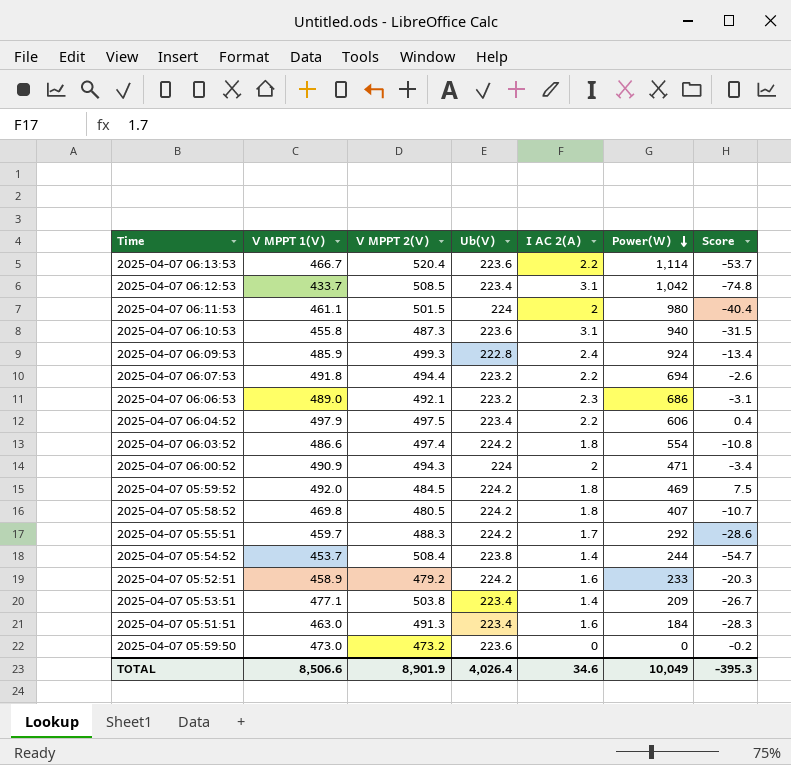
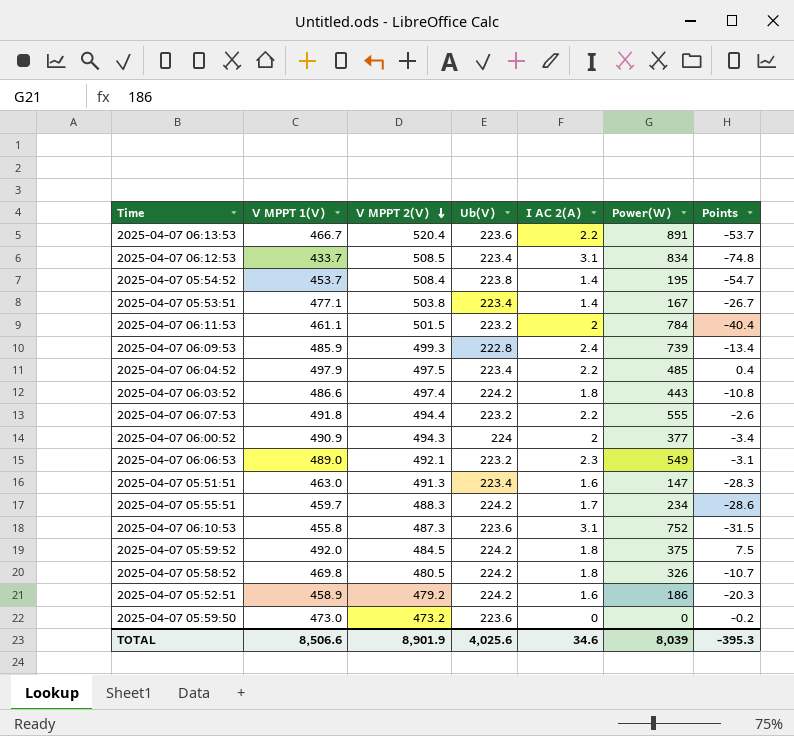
row order: Power(W) descending -> V MPPT 2(V) descending
column name: Score -> Points
2025-04-07 06:13:53 | Power(W): 1,114 -> 891
2025-04-07 06:12:53 | Power(W): 1,042 -> 834
2025-04-07 05:54:52 | Power(W): 244 -> 195
2025-04-07 05:53:51 | Power(W): 209 -> 167
2025-04-07 06:11:53 | Ub(V): 224 -> 223.2
2025-04-07 06:11:53 | Power(W): 980 -> 784
2025-04-07 06:09:53 | Power(W): 924 -> 739
2025-04-07 06:04:52 | Power(W): 606 -> 485
2025-04-07 06:03:52 | Power(W): 554 -> 443
2025-04-07 06:07:53 | Power(W): 694 -> 555
2025-04-07 06:00:52 | Power(W): 471 -> 377
2025-04-07 06:06:53 | Power(W): 686 -> 549
2025-04-07 05:51:51 | Power(W): 184 -> 147
2025-04-07 05:55:51 | Power(W): 292 -> 234
2025-04-07 06:10:53 | Power(W): 940 -> 752
2025-04-07 05:59:52 | Power(W): 469 -> 375
2025-04-07 05:58:52 | Power(W): 407 -> 326
2025-04-07 05:52:51 | Power(W): 233 -> 186
TOTAL | Ub(V): 4,026.4 -> 4,025.6
TOTAL | Power(W): 10,049 -> 8,039

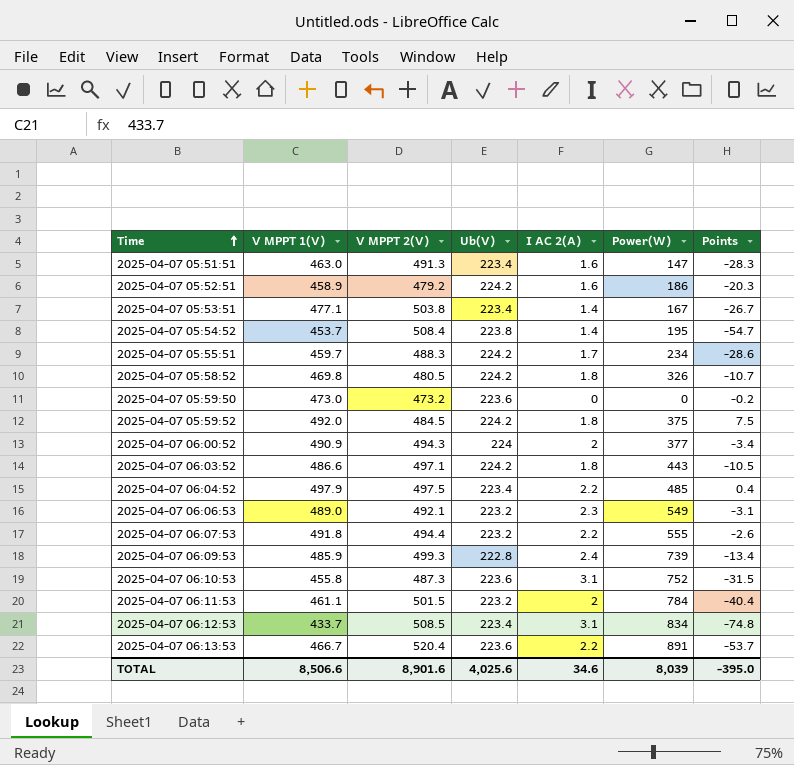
row order: V MPPT 2(V) descending -> Time ascending
2025-04-07 06:03:52 | V MPPT 2(V): 497.4 -> 497.1
2025-04-07 06:03:52 | Points: -10.8 -> -10.5
TOTAL | V MPPT 2(V): 8,901.9 -> 8,901.6
TOTAL | Points: -395.3 -> -395.0

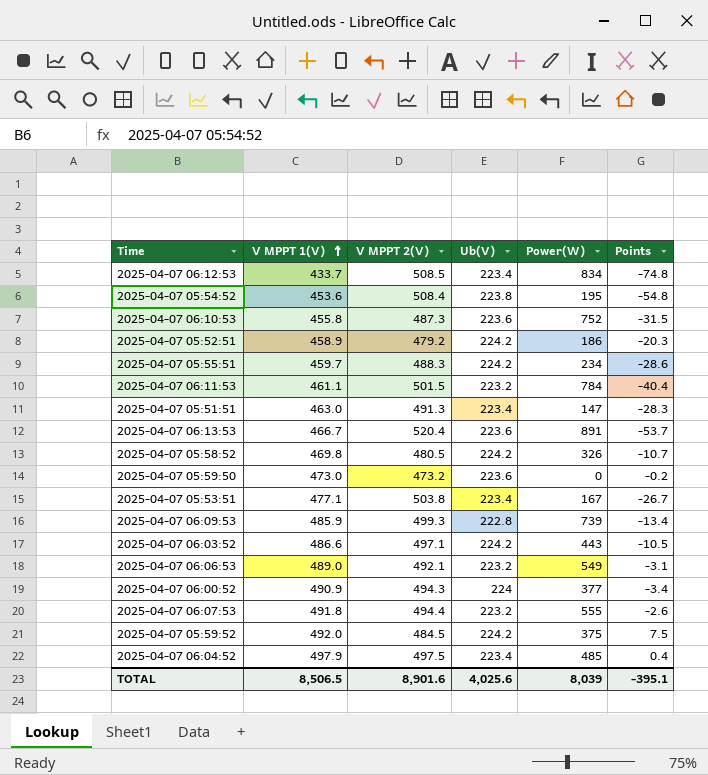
row order: Time ascending -> V MPPT 1(V) ascending
column I AC 2(A) | position: 5 -> none
2025-04-07 05:54:52 | V MPPT 1(V): 453.7 -> 453.6
2025-04-07 05:54:52 | Points: -54.7 -> -54.8
TOTAL | V MPPT 1(V): 8,506.6 -> 8,506.5
TOTAL | Points: -395.0 -> -395.1

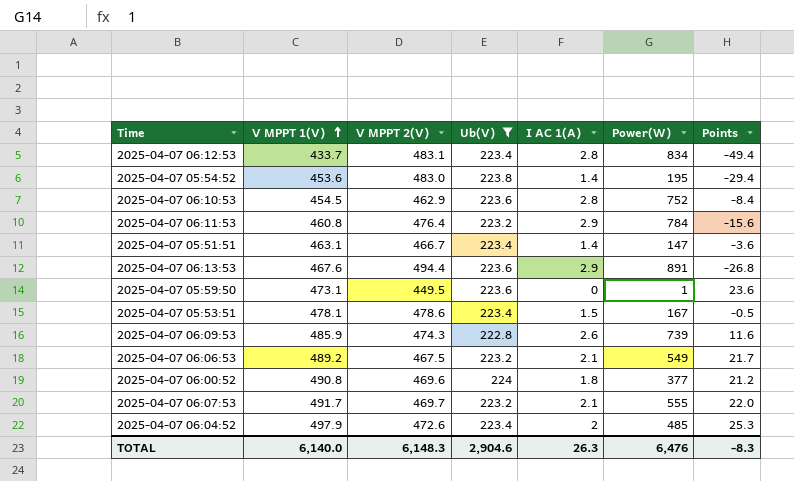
filter: none -> Ub(V) != 224.2
column I AC 1(A) | position: none -> 5
2025-04-07 06:12:53 | V MPPT 2(V): 508.5 -> 483.1
2025-04-07 06:12:53 | Points: -74.8 -> -49.4
2025-04-07 05:54:52 | V MPPT 2(V): 508.4 -> 483.0
2025-04-07 05:54:52 | Points: -54.8 -> -29.4
2025-04-07 06:10:53 | V MPPT 1(V): 455.8 -> 454.5
2025-04-07 06:10:53 | V MPPT 2(V): 487.3 -> 462.9
2025-04-07 06:10:53 | Points: -31.5 -> -8.4
2025-04-07 06:11:53 | V MPPT 1(V): 461.1 -> 460.8
2025-04-07 06:11:53 | V MPPT 2(V): 501.5 -> 476.4
2025-04-07 06:11:53 | Points: -40.4 -> -15.6
2025-04-07 05:51:51 | V MPPT 1(V): 463.0 -> 463.1
2025-04-07 05:51:51 | V MPPT 2(V): 491.3 -> 466.7
2025-04-07 05:51:51 | Points: -28.3 -> -3.6
2025-04-07 06:13:53 | V MPPT 1(V): 466.7 -> 467.6
2025-04-07 06:13:53 | V MPPT 2(V): 520.4 -> 494.4
2025-04-07 06:13:53 | Points: -53.7 -> -26.8
2025-04-07 05:59:50 | V MPPT 1(V): 473.0 -> 473.1
2025-04-07 05:59:50 | V MPPT 2(V): 473.2 -> 449.5
2025-04-07 05:59:50 | Power(W): 0 -> 1
2025-04-07 05:59:50 | Points: -0.2 -> 23.6
2025-04-07 05:53:51 | V MPPT 1(V): 477.1 -> 478.1
2025-04-07 05:53:51 | V MPPT 2(V): 503.8 -> 478.6
2025-04-07 05:53:51 | Points: -26.7 -> -0.5
2025-04-07 06:09:53 | V MPPT 2(V): 499.3 -> 474.3
2025-04-07 06:09:53 | Points: -13.4 -> 11.6
2025-04-07 06:06:53 | V MPPT 1(V): 489.0 -> 489.2
2025-04-07 06:06:53 | V MPPT 2(V): 492.1 -> 467.5
2025-04-07 06:06:53 | Points: -3.1 -> 21.7
2025-04-07 06:00:52 | V MPPT 1(V): 490.9 -> 490.8
2025-04-07 06:00:52 | V MPPT 2(V): 494.3 -> 469.6
2025-04-07 06:00:52 | Points: -3.4 -> 21.2
2025-04-07 06:07:53 | V MPPT 1(V): 491.8 -> 491.7
2025-04-07 06:07:53 | V MPPT 2(V): 494.4 -> 469.7
2025-04-07 06:07:53 | Points: -2.6 -> 22.0
2025-04-07 06:04:52 | V MPPT 2(V): 497.5 -> 472.6
2025-04-07 06:04:52 | Points: 0.4 -> 25.3
TOTAL | V MPPT 1(V): 8,506.5 -> 6,140.0
TOTAL | V MPPT 2(V): 8,901.6 -> 6,148.3
TOTAL | Ub(V): 4,025.6 -> 2,904.6
TOTAL | Power(W): 8,039 -> 6,476
TOTAL | Points: -395.1 -> -8.3

